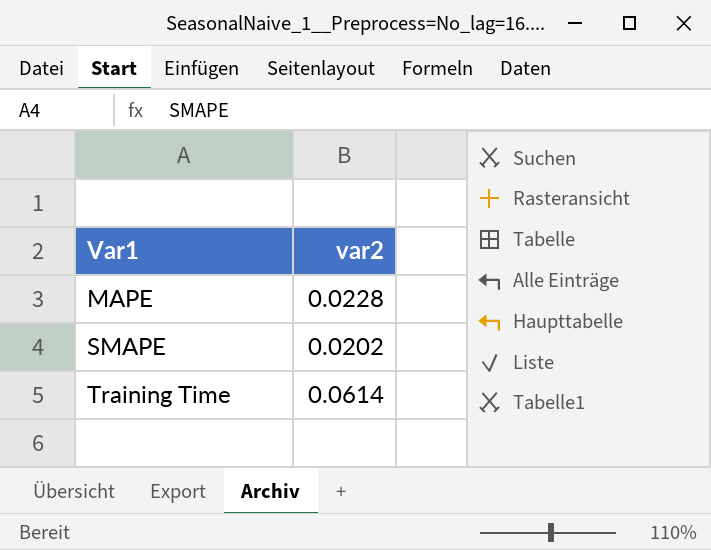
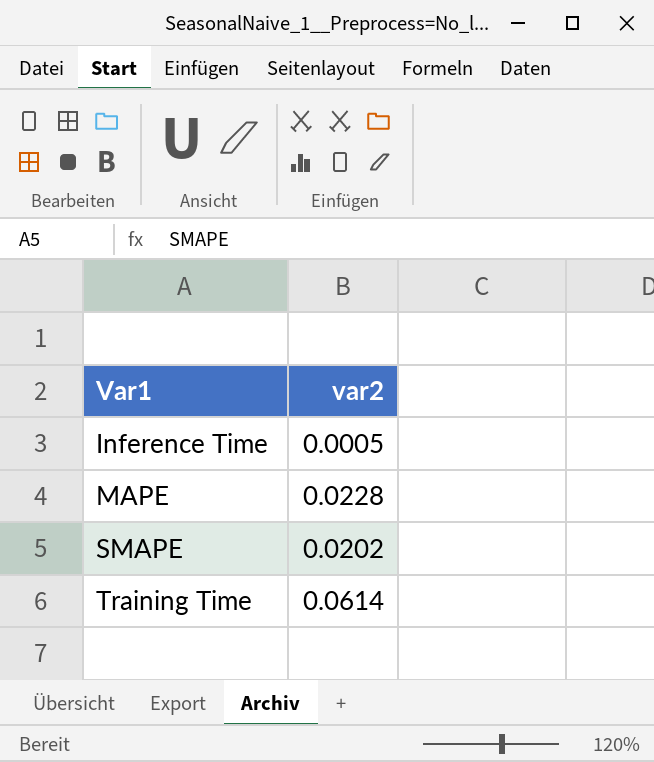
row Inference Time: none -> 0.0005

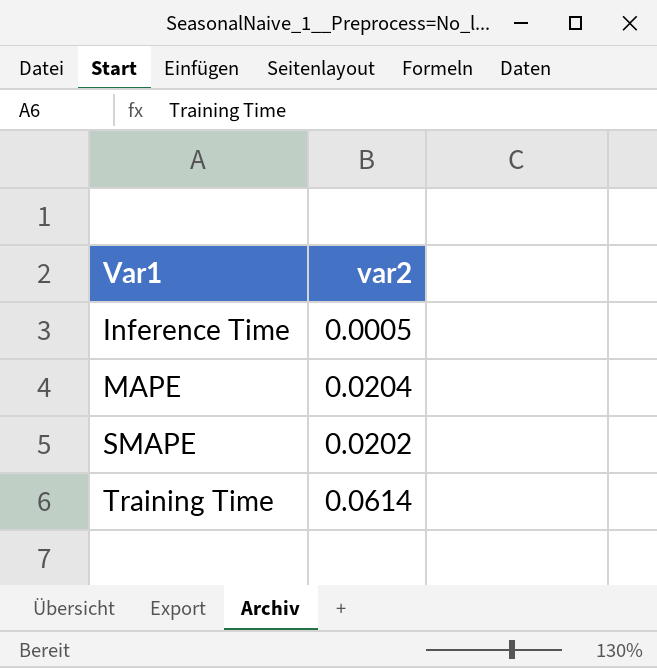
MAPE | var2: 0.0228 -> 0.0204

